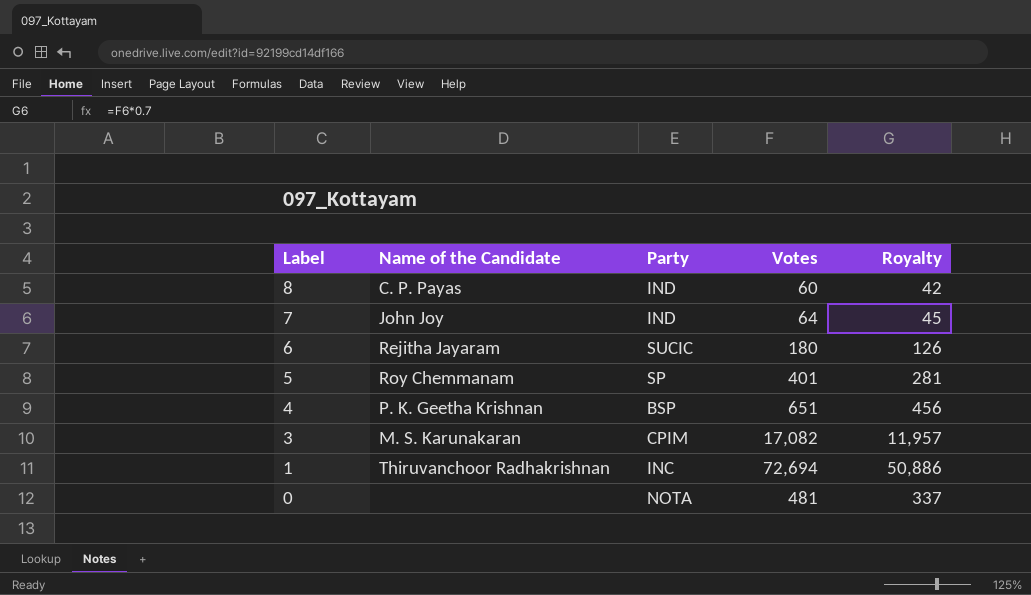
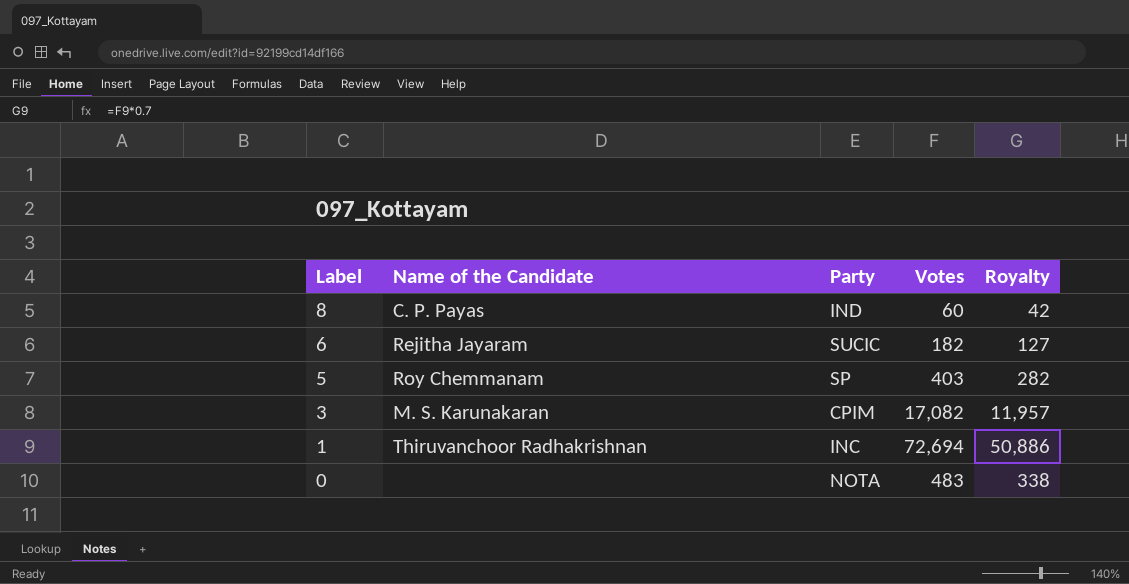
row 7: John Joy | IND | 64 | 45 -> none
row 4: P. K. Geetha Krishnan | BSP | 651 | 456 -> none
6 | Votes: 180 -> 182
6 | Royalty: 126 -> 127
5 | Votes: 401 -> 403
5 | Royalty: 281 -> 282
0 | Votes: 481 -> 483
0 | Royalty: 337 -> 338

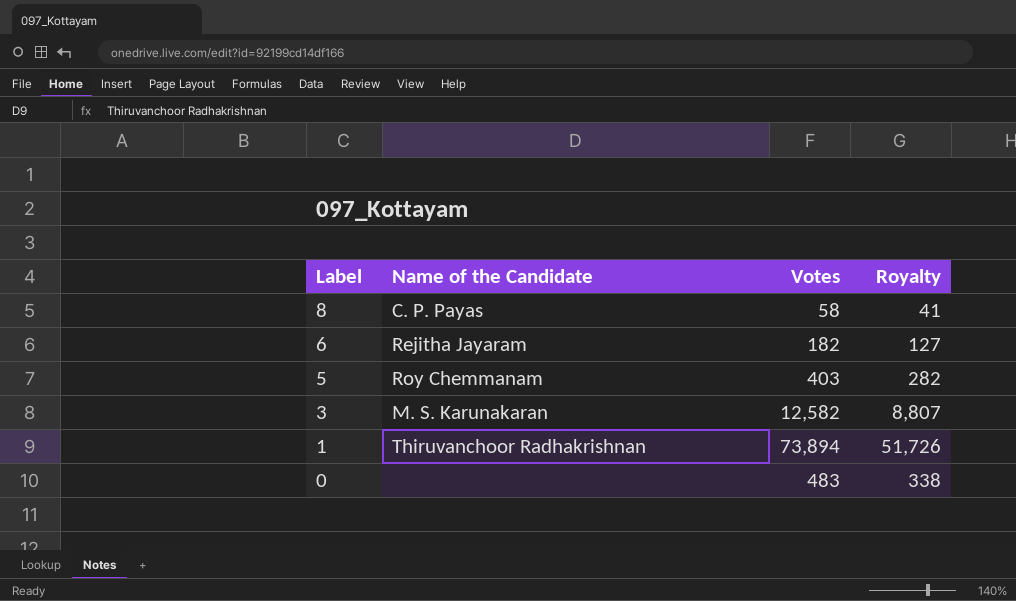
column Party | position: 3 -> none
8 | Votes: 60 -> 58
8 | Royalty: 42 -> 41
3 | Votes: 17,082 -> 12,582
3 | Royalty: 11,957 -> 8,807
1 | Votes: 72,694 -> 73,894
1 | Royalty: 50,886 -> 51,726

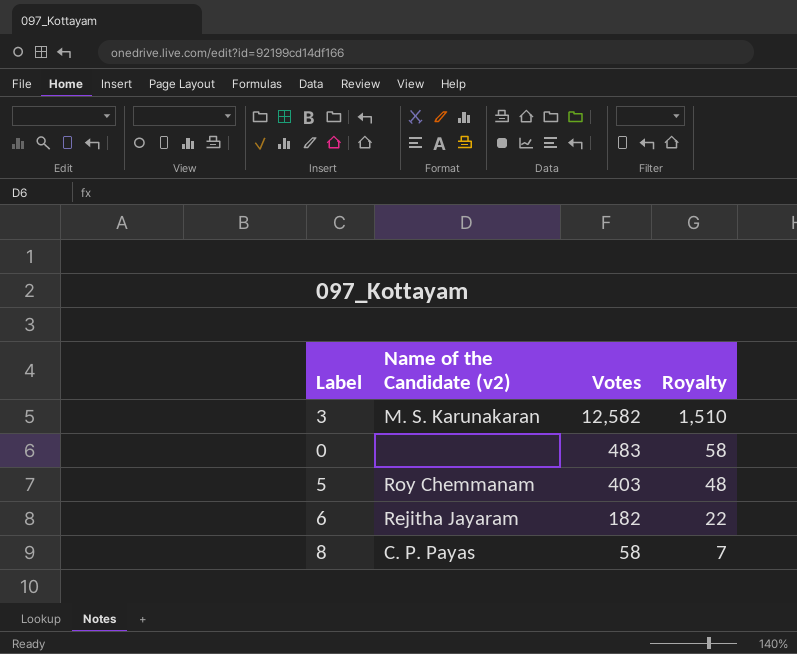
row order: Label descending -> Votes descending
column name: Name of the Candidate -> Name of the Candidate (v2)
column Royalty | formula: [Votes] * 0.7 -> [Votes] * 0.12
row 1: Thiruvanchoor Radhakrishnan | 73,894 | 51,726 -> none

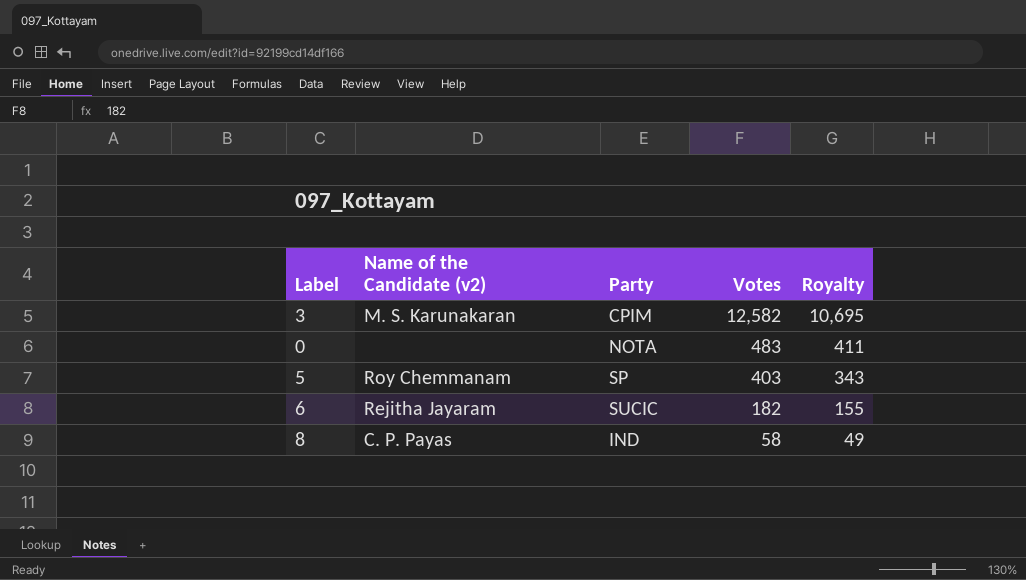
column Party | position: none -> 3
column Royalty | formula: [Votes] * 0.12 -> [Votes] * 0.85

